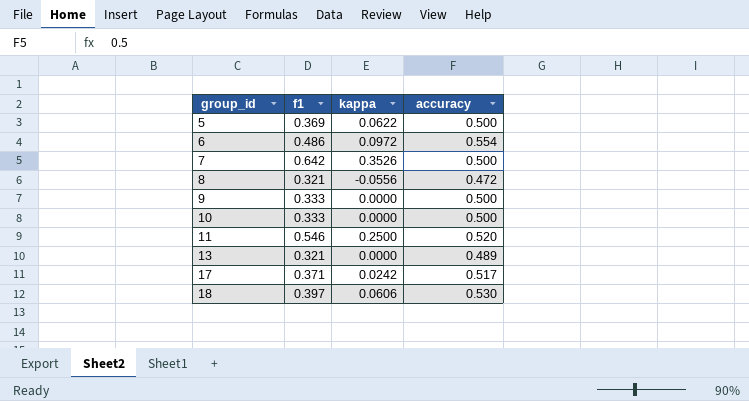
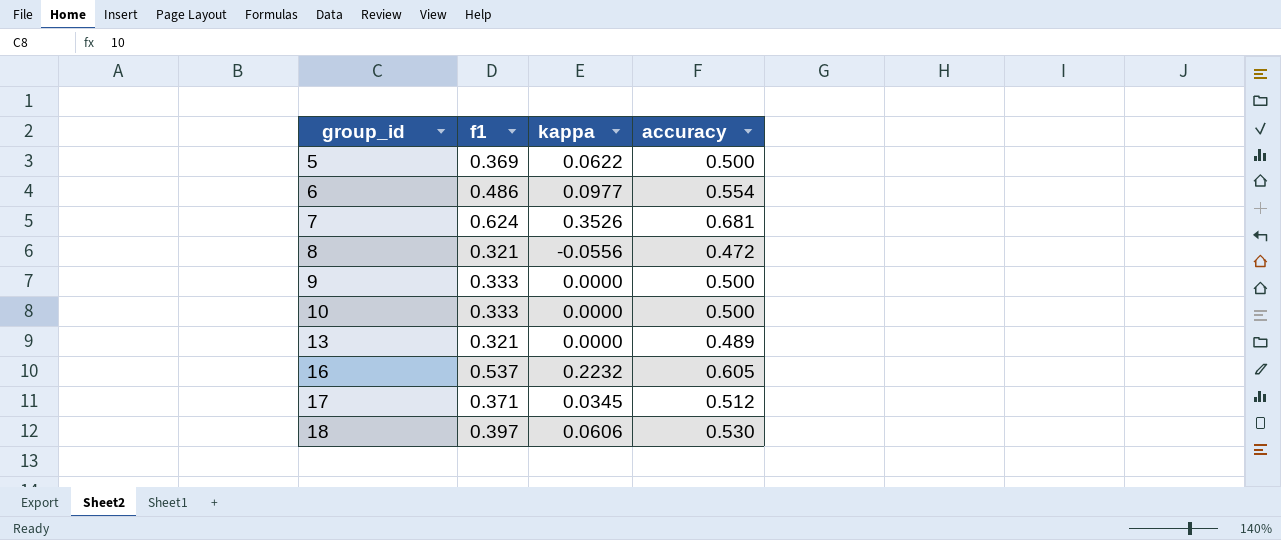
row 11: 0.546 | 0.2500 | 0.520 -> none
6 | kappa: 0.0972 -> 0.0977
7 | f1: 0.642 -> 0.624
7 | accuracy: 0.500 -> 0.681
row 16: none -> 0.537 | 0.2232 | 0.605
17 | kappa: 0.0242 -> 0.0345
17 | accuracy: 0.517 -> 0.512

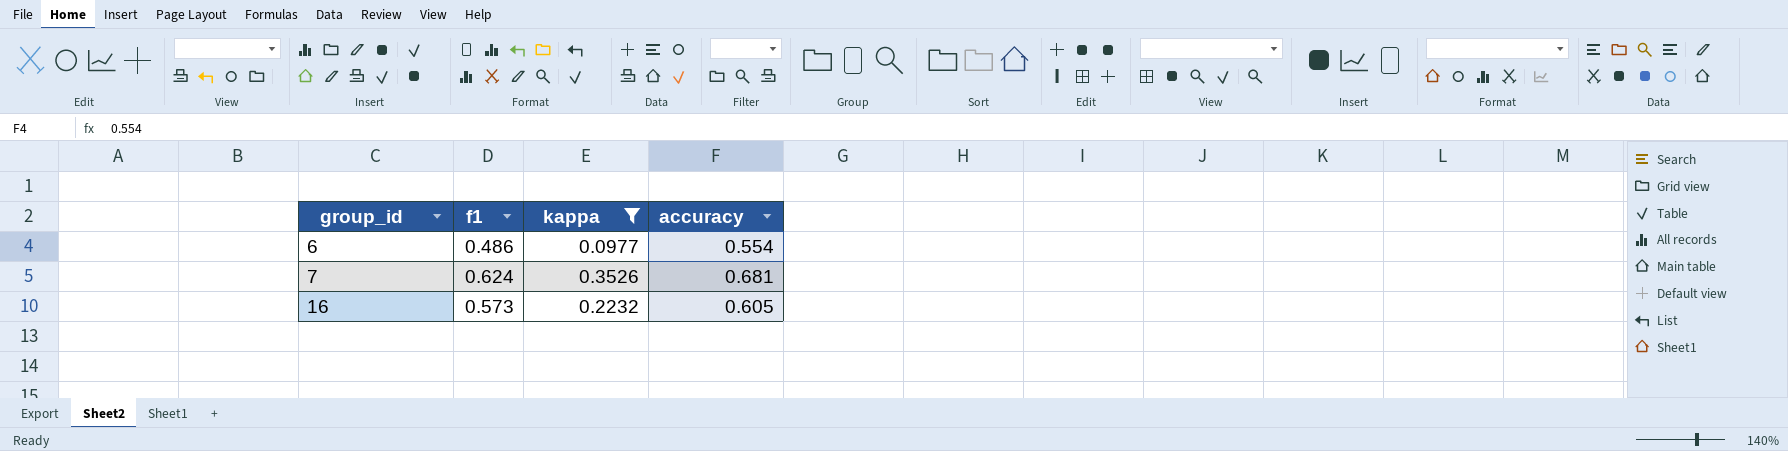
filter: none -> kappa >= 0.0977
16 | f1: 0.537 -> 0.573

